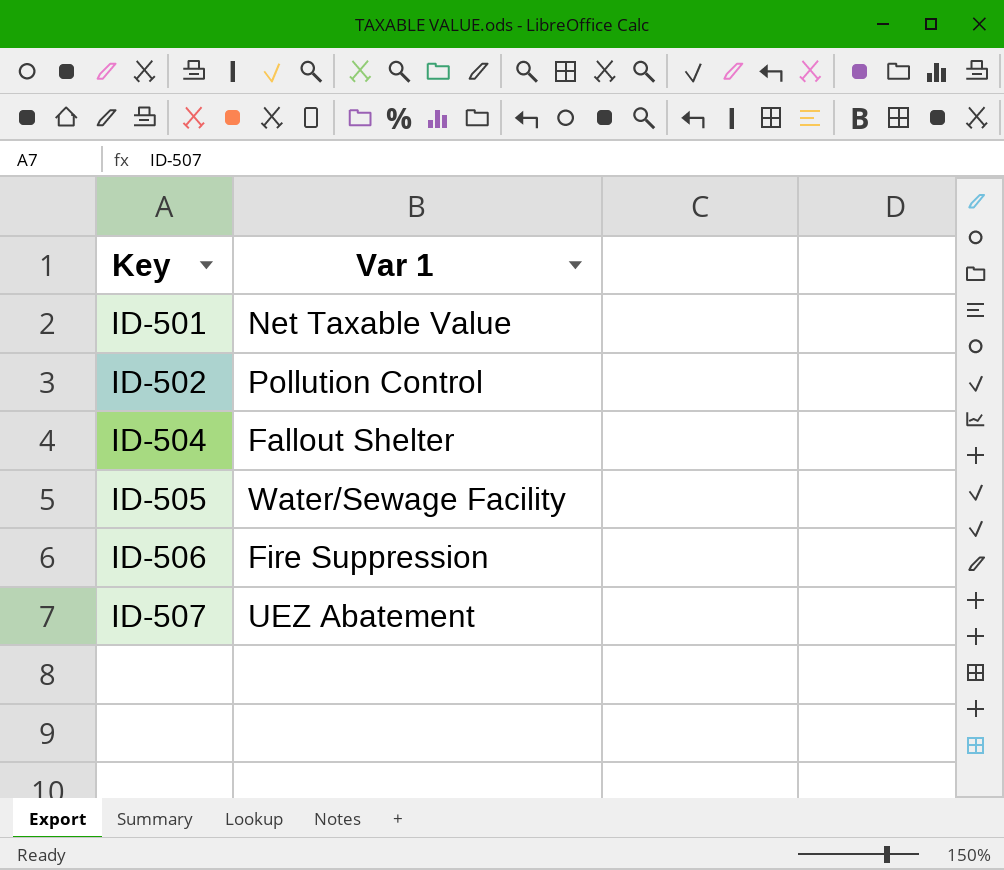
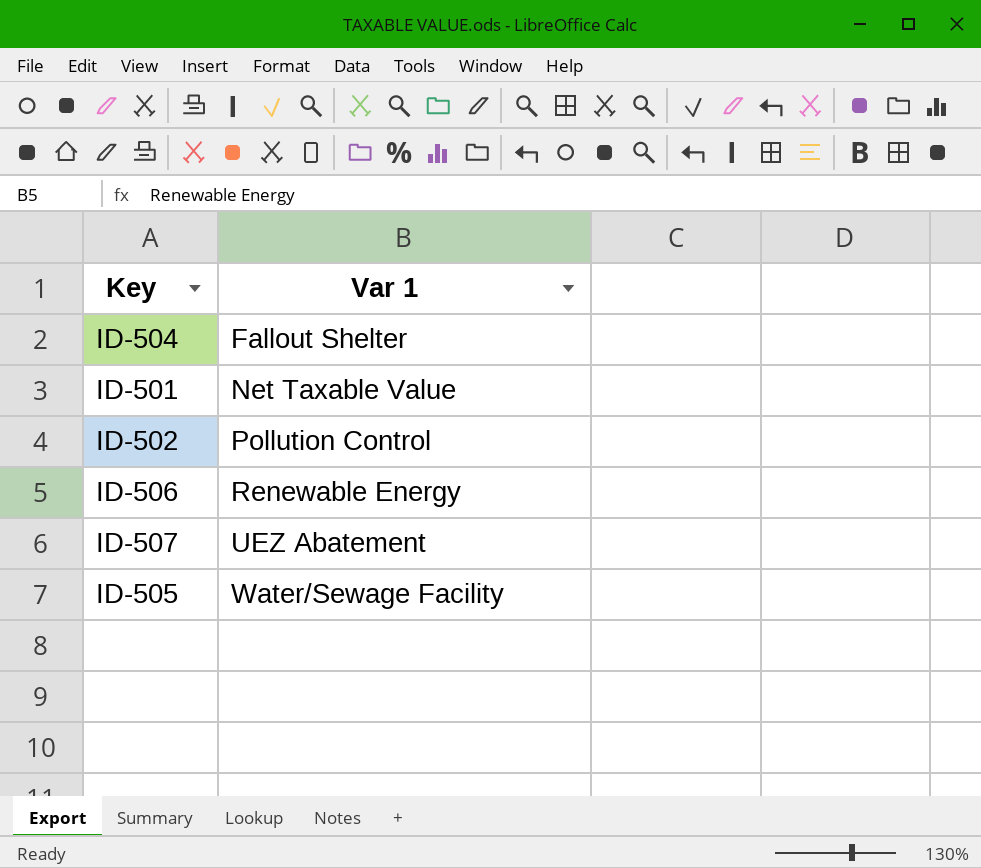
row order: Key ascending -> Var 1 ascending
ID-506 | Var 1: Fire Suppression -> Renewable Energy

